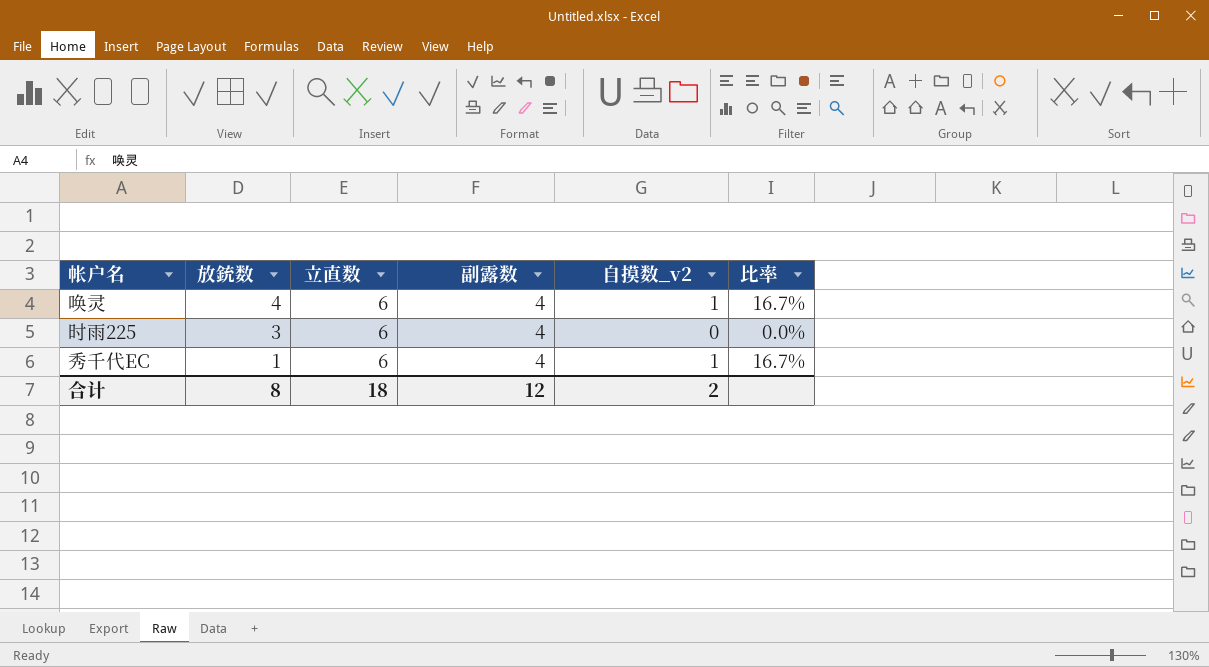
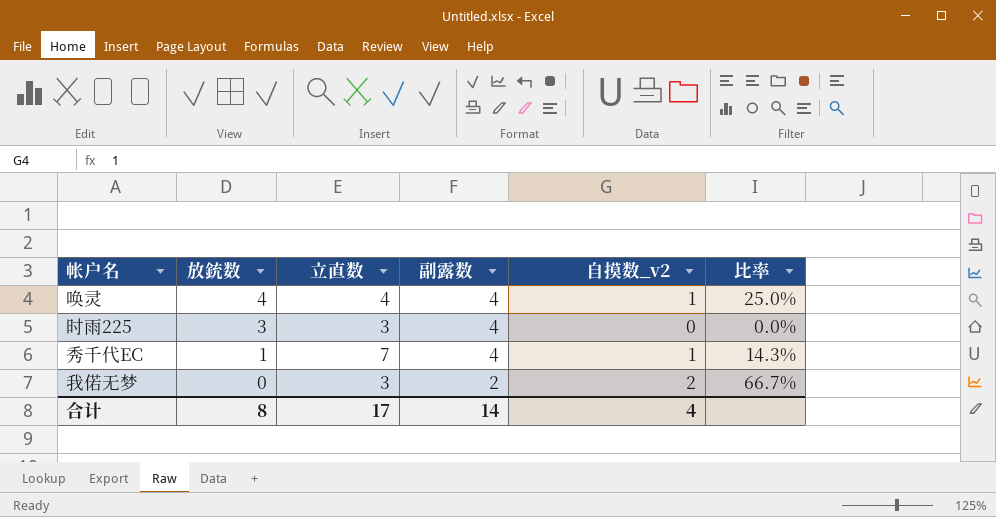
唤灵 | 立直数: 6 -> 4
唤灵 | 比率: 16.7% -> 25.0%
时雨225 | 立直数: 6 -> 3
秀千代EC | 立直数: 6 -> 7
秀千代EC | 比率: 16.7% -> 14.3%
row 我偌无梦: none -> 0 | 3 | 2 | 2 | 66.7%
合计 | 立直数: 18 -> 17
合计 | 副露数: 12 -> 14
合计 | 自摸数_v2: 2 -> 4

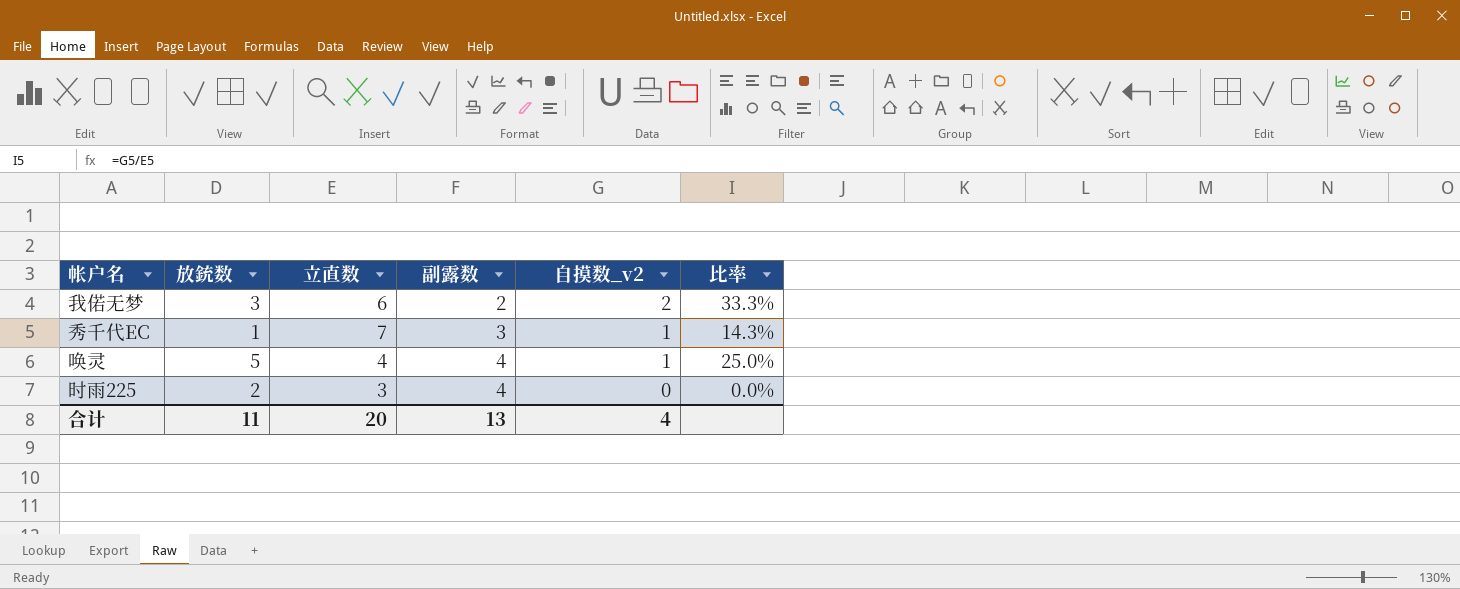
row order: 放銃数 descending -> 副露数 ascending
我偌无梦 | 放銃数: 0 -> 3
我偌无梦 | 立直数: 3 -> 6
我偌无梦 | 比率: 66.7% -> 33.3%
秀千代EC | 副露数: 4 -> 3
唤灵 | 放銃数: 4 -> 5
时雨225 | 放銃数: 3 -> 2
合计 | 放銃数: 8 -> 11
合计 | 立直数: 17 -> 20
合计 | 副露数: 14 -> 13

